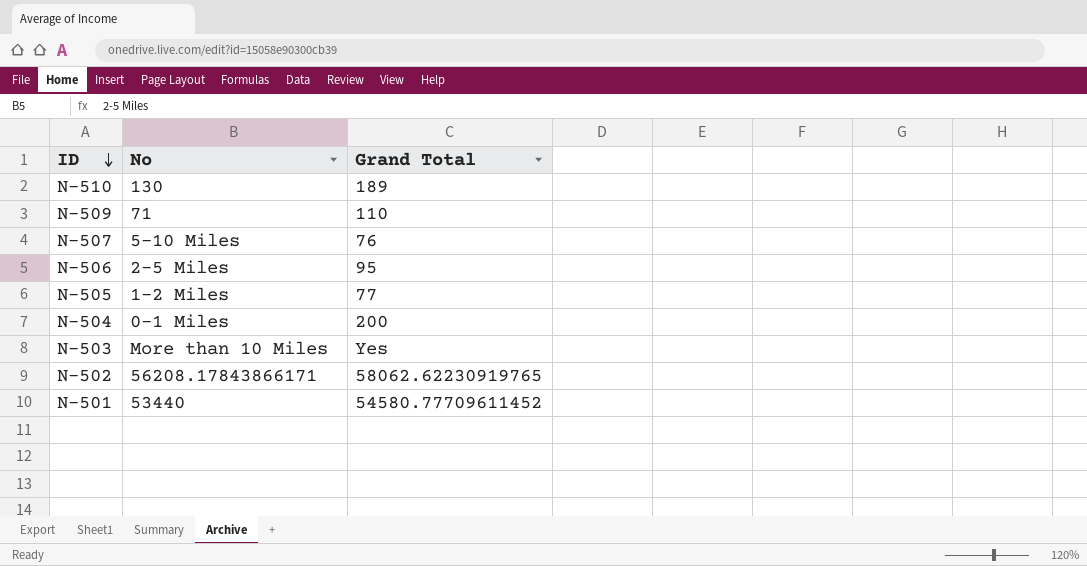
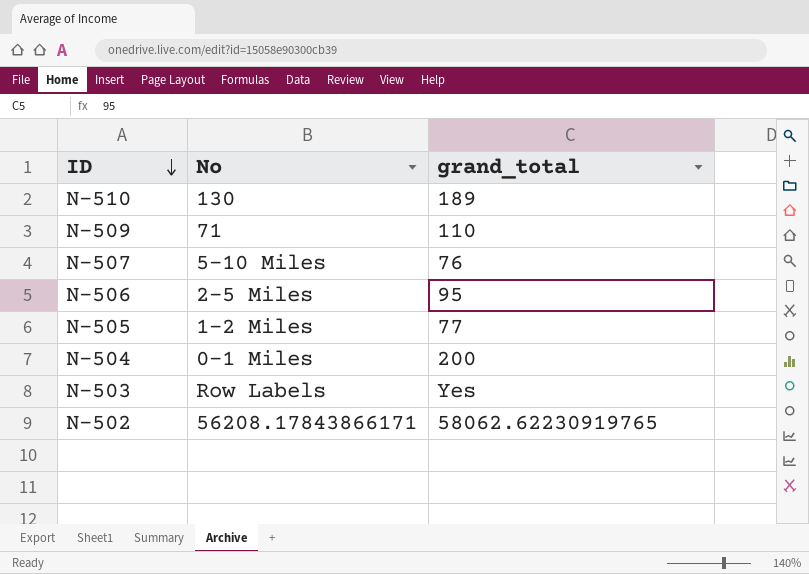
column name: Grand Total -> grand_total
row N-501: 53440 | 54580.77709611452 -> none
N-503 | No: More than 10 Miles -> Row Labels

